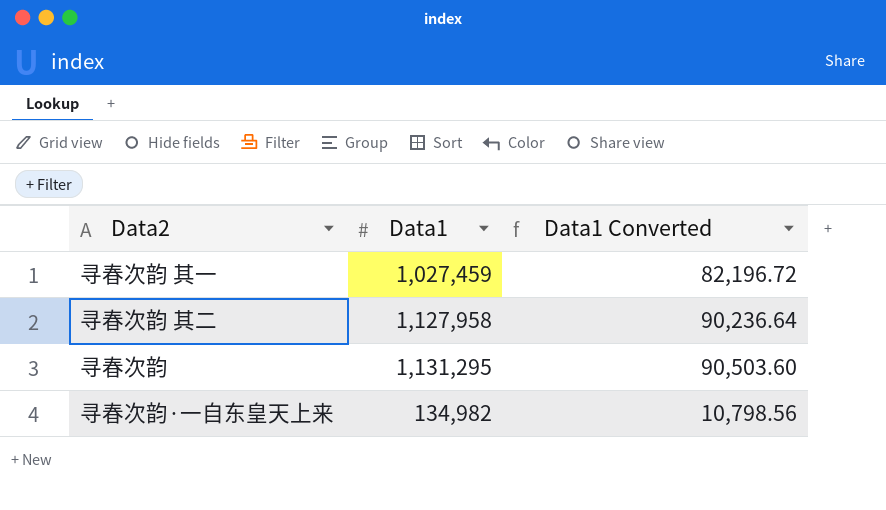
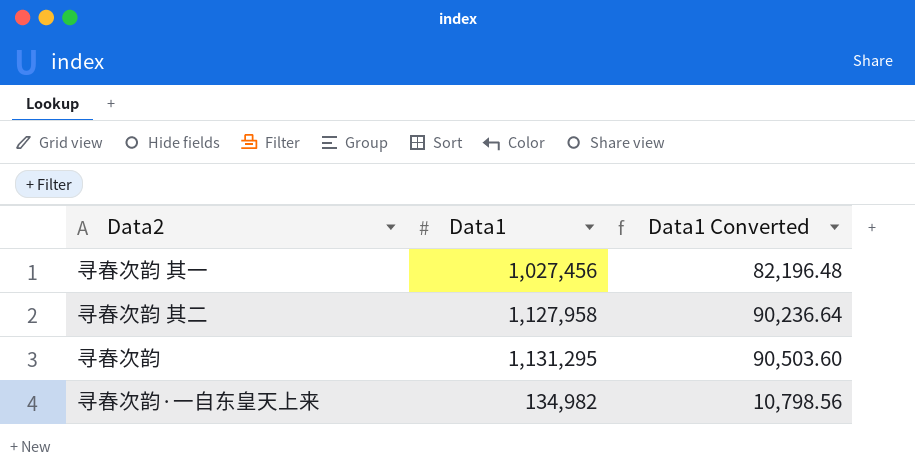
寻春次韵 其一 | Data1: 1,027,459 -> 1,027,456
寻春次韵 其一 | Data1 Converted: 82,196.72 -> 82,196.48

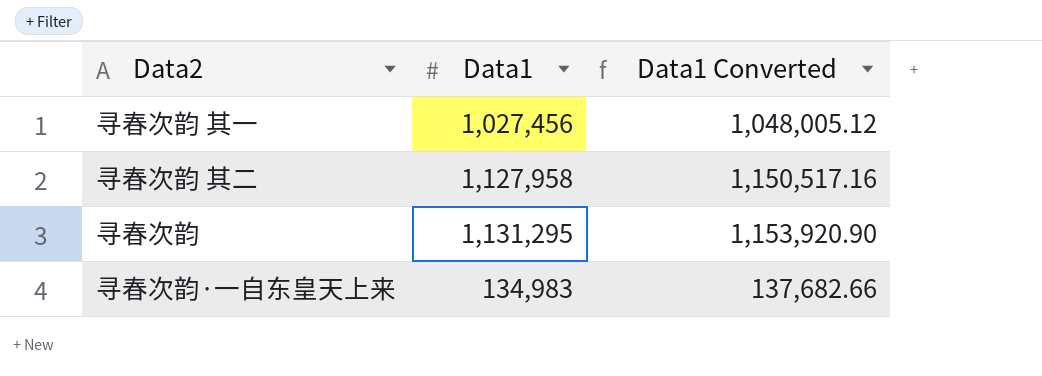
column Data1 Converted | formula: [Data1] * 0.08 -> [Data1] * 1.02
寻春次韵·一自东皇天上来 | Data1: 134,982 -> 134,983

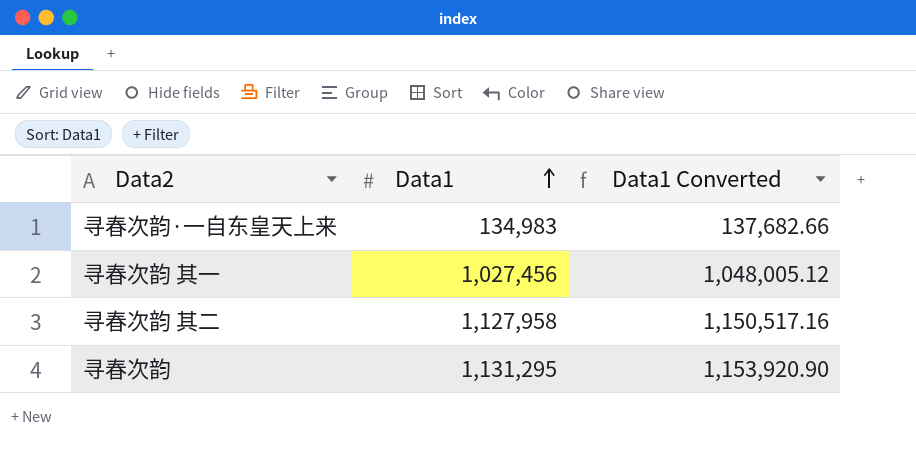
row order: none -> Data1 ascending

